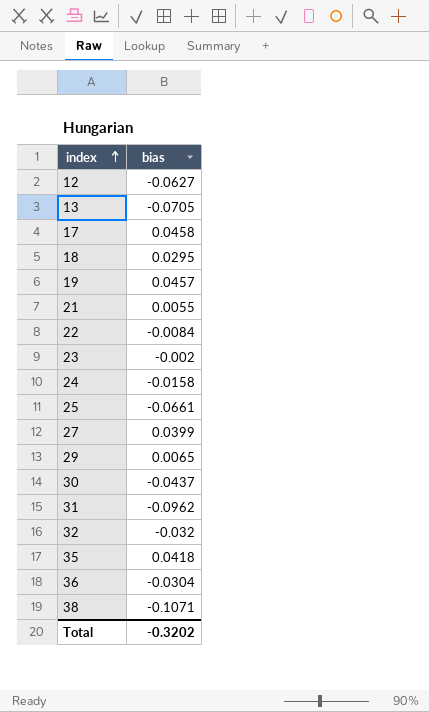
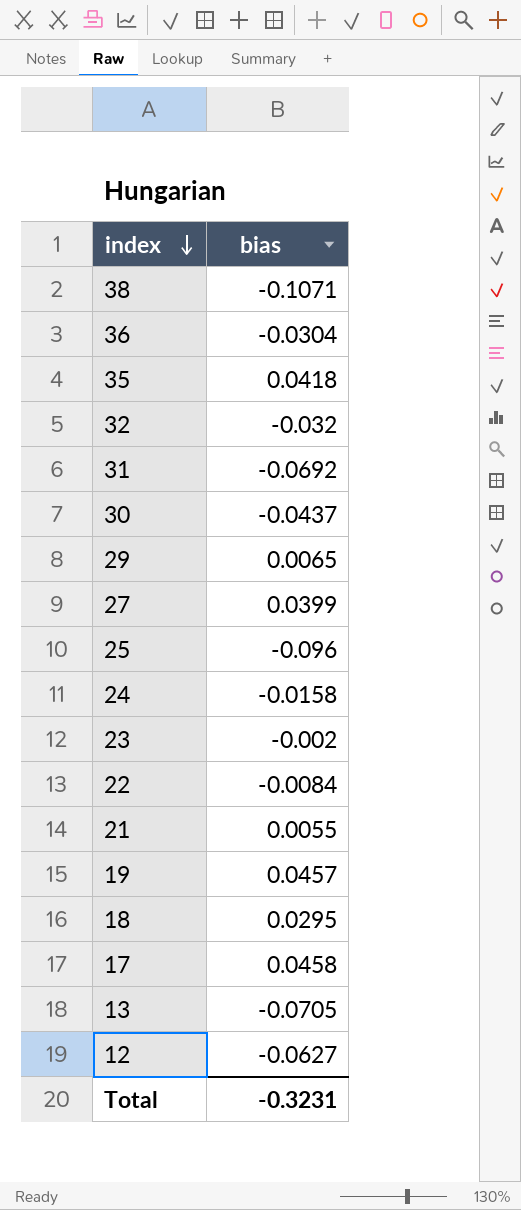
row order: index ascending -> index descending
31 | bias: -0.0962 -> -0.0692
25 | bias: -0.0661 -> -0.096
Total | bias: -0.3202 -> -0.3231

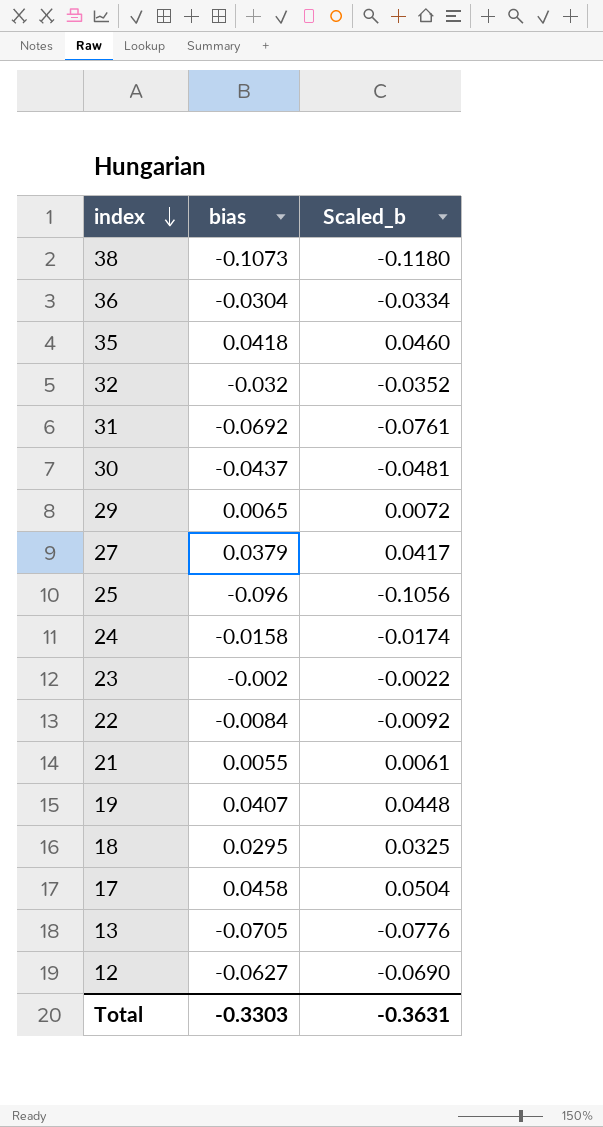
column Scaled_b | formula: none -> [bias] * 1.1
38 | bias: -0.1071 -> -0.1073
27 | bias: 0.0399 -> 0.0379
19 | bias: 0.0457 -> 0.0407
Total | bias: -0.3231 -> -0.3303

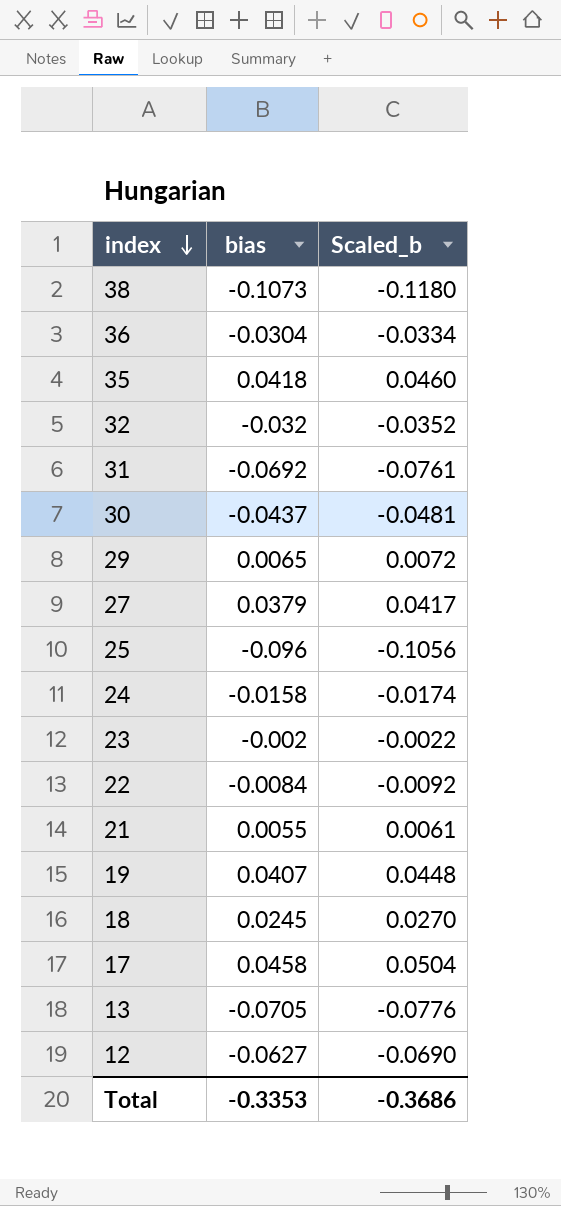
18 | bias: 0.0295 -> 0.0245
18 | Scaled_b: 0.0325 -> 0.0270
Total | bias: -0.3303 -> -0.3353
Total | Scaled_b: -0.3631 -> -0.3686

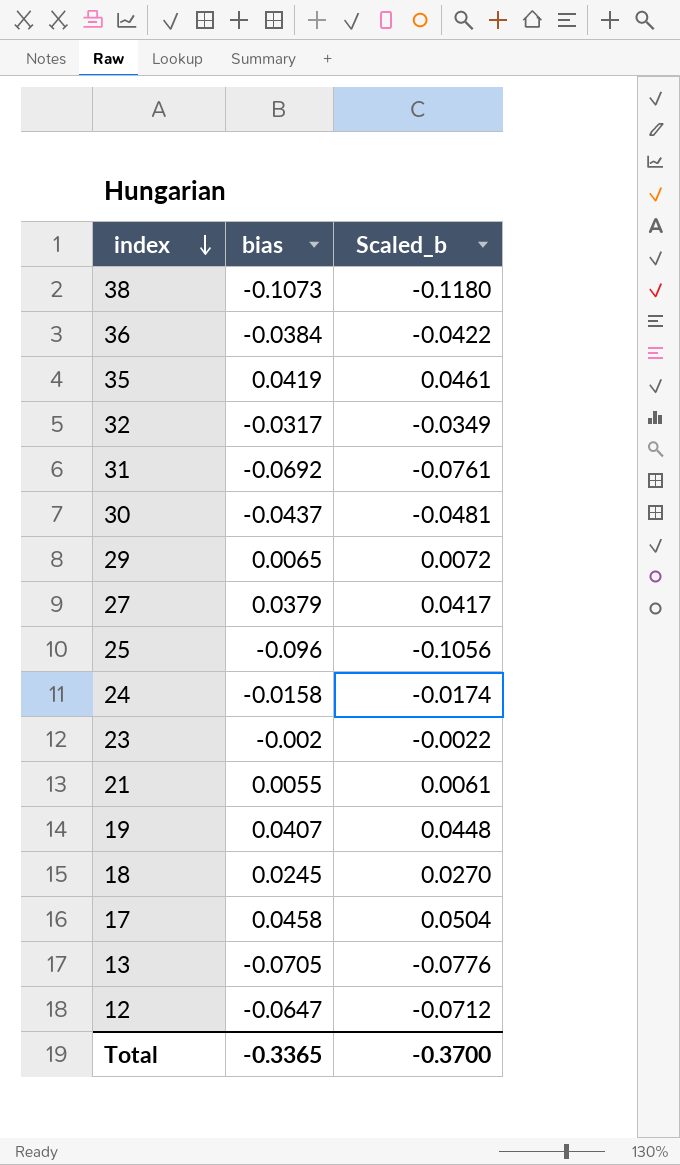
row 22: -0.0084 | -0.0092 -> none
36 | bias: -0.0304 -> -0.0384
36 | Scaled_b: -0.0334 -> -0.0422
35 | bias: 0.0418 -> 0.0419
35 | Scaled_b: 0.0460 -> 0.0461
32 | bias: -0.032 -> -0.0317
32 | Scaled_b: -0.0352 -> -0.0349
12 | bias: -0.0627 -> -0.0647
12 | Scaled_b: -0.0690 -> -0.0712
Total | bias: -0.3353 -> -0.3365
Total | Scaled_b: -0.3686 -> -0.3700

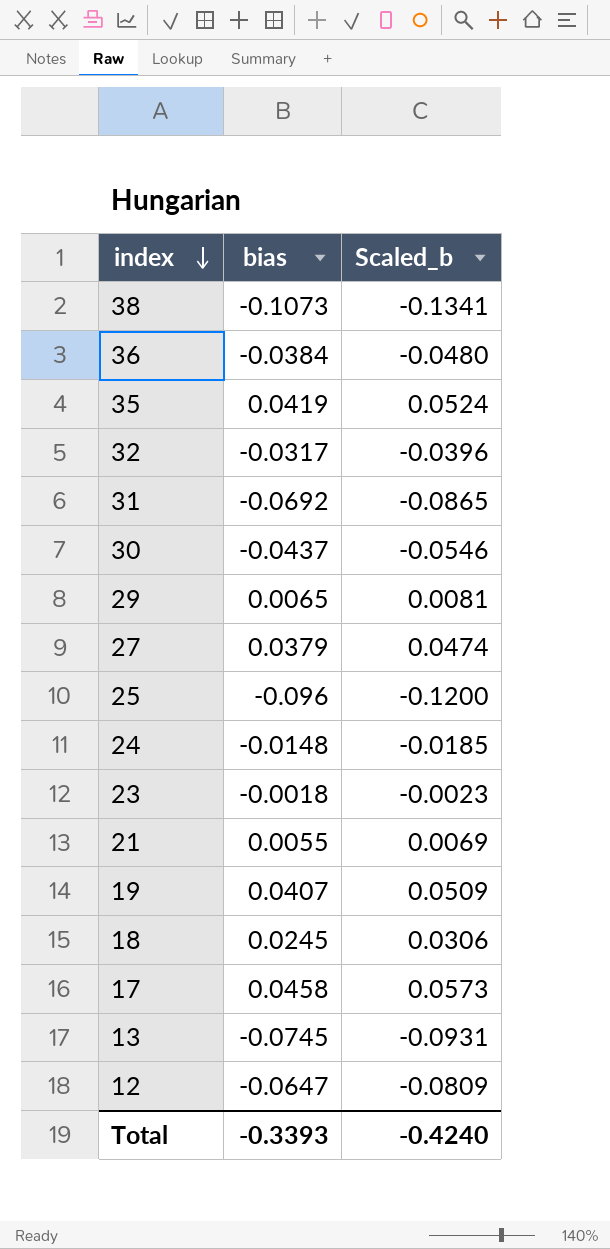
column Scaled_b | formula: [bias] * 1.1 -> [bias] * 1.25
24 | bias: -0.0158 -> -0.0148
23 | bias: -0.002 -> -0.0018
13 | bias: -0.0705 -> -0.0745
Total | bias: -0.3365 -> -0.3393
Total | Scaled_b: -0.3700 -> -0.4240

